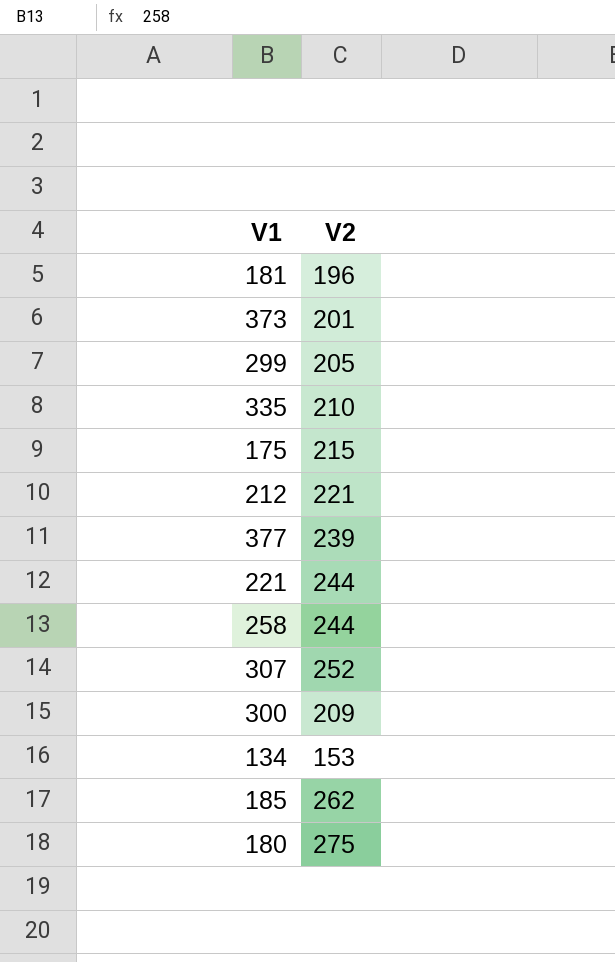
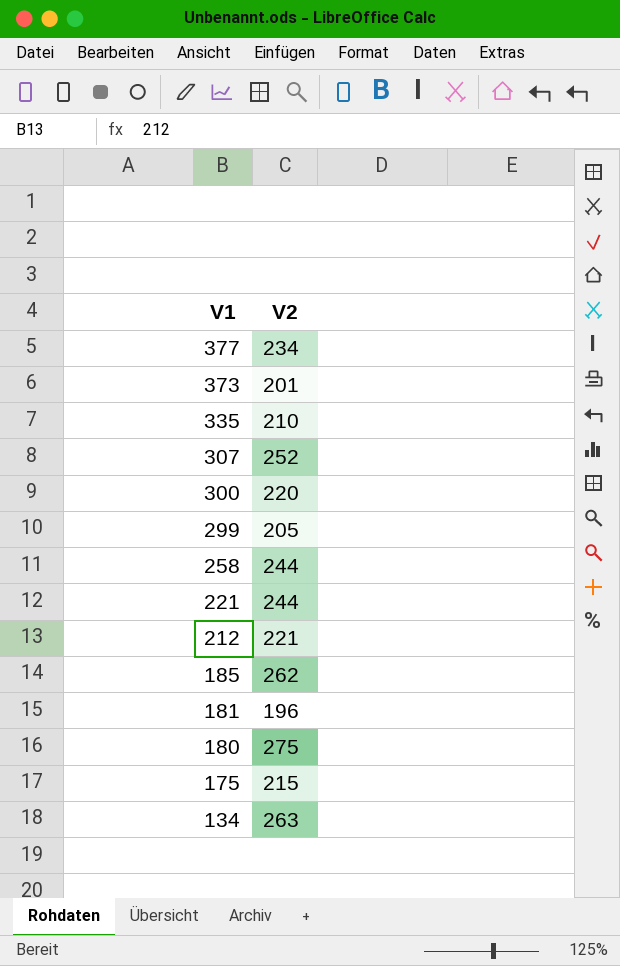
row order: none -> V1 descending
377 | V2: 239 -> 234
300 | V2: 209 -> 220
134 | V2: 153 -> 263

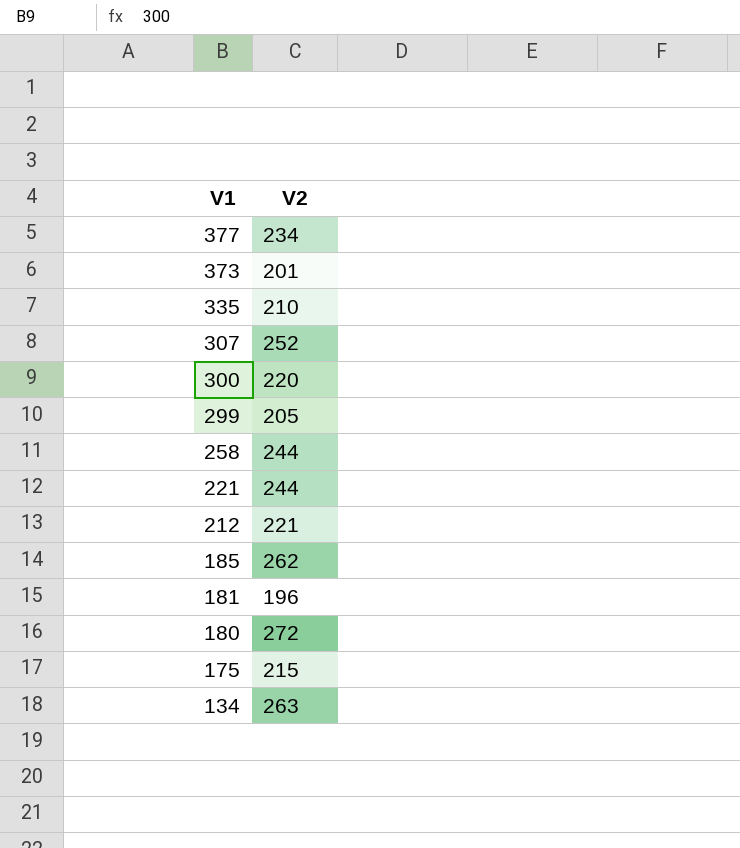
180 | V2: 275 -> 272

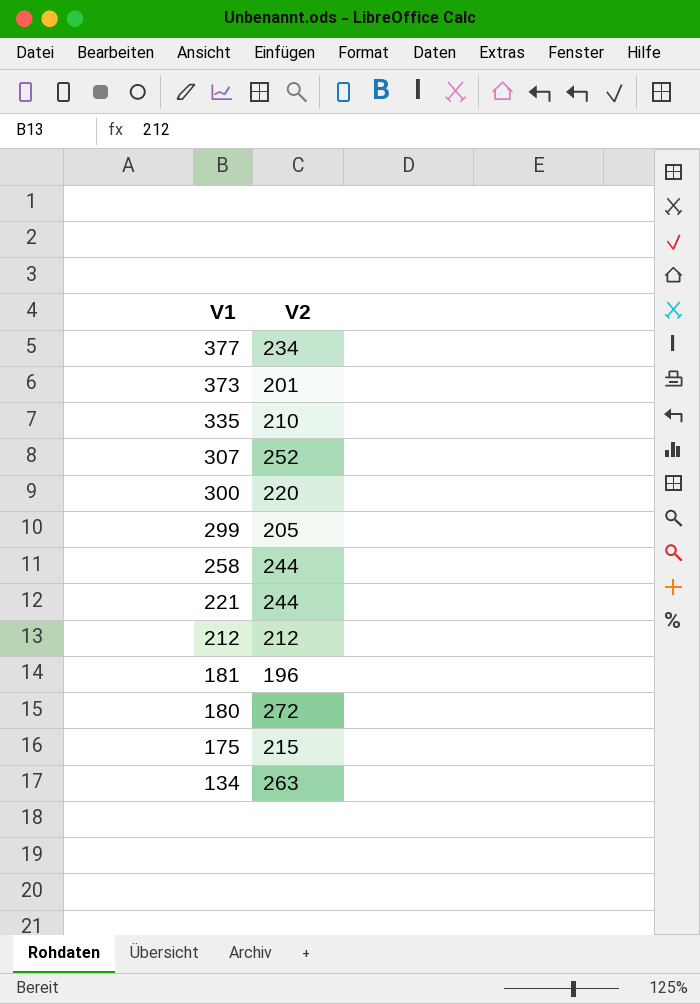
row 185: 262 -> none
212 | V2: 221 -> 212

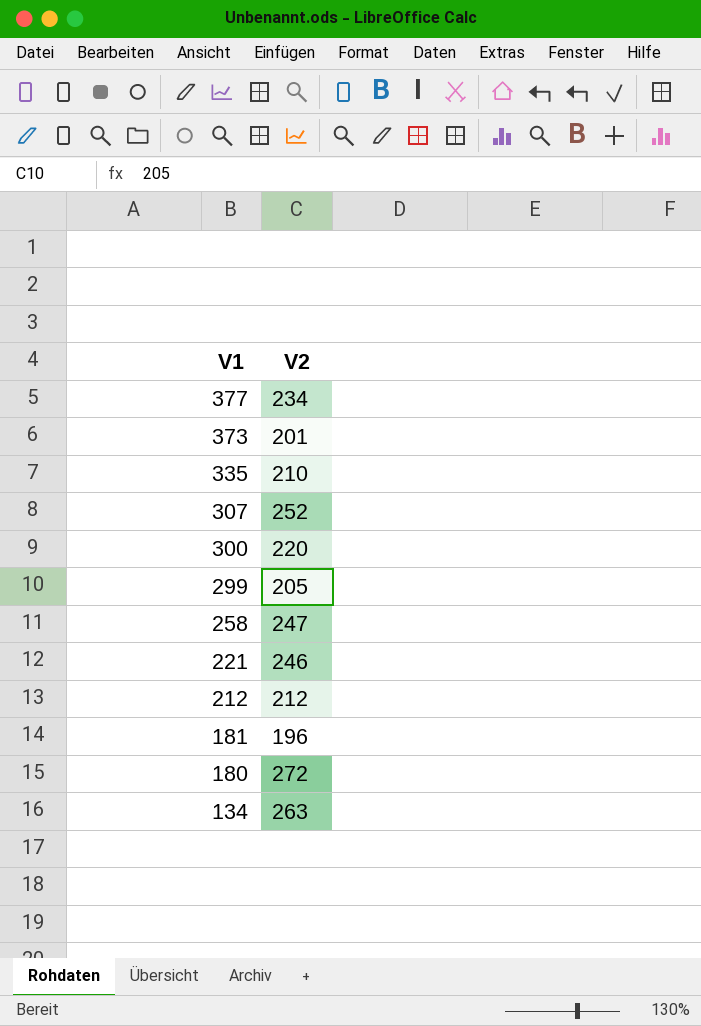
row 175: 215 -> none
258 | V2: 244 -> 247
221 | V2: 244 -> 246

